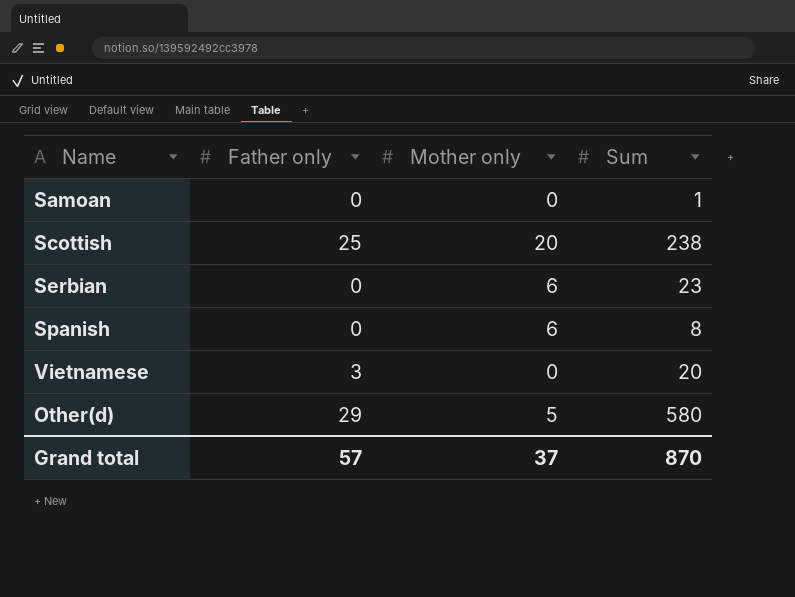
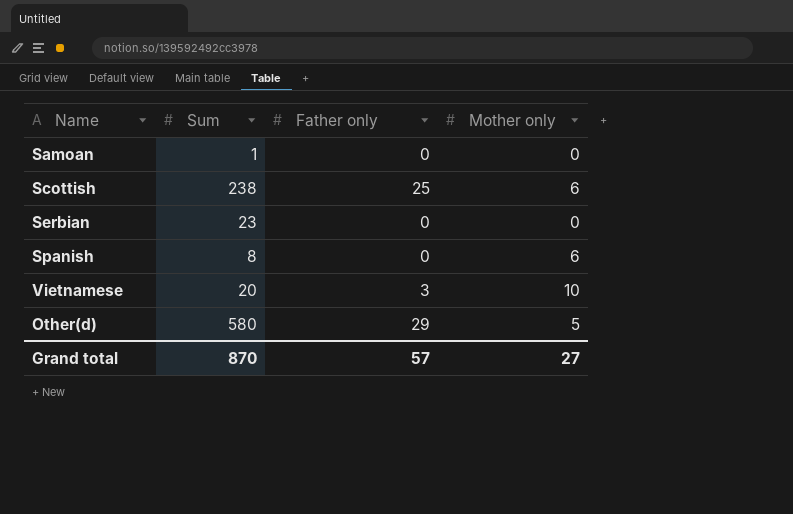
column Sum | position: 4 -> 2
Scottish | Mother only: 20 -> 6
Serbian | Mother only: 6 -> 0
Vietnamese | Mother only: 0 -> 10
Grand total | Mother only: 37 -> 27

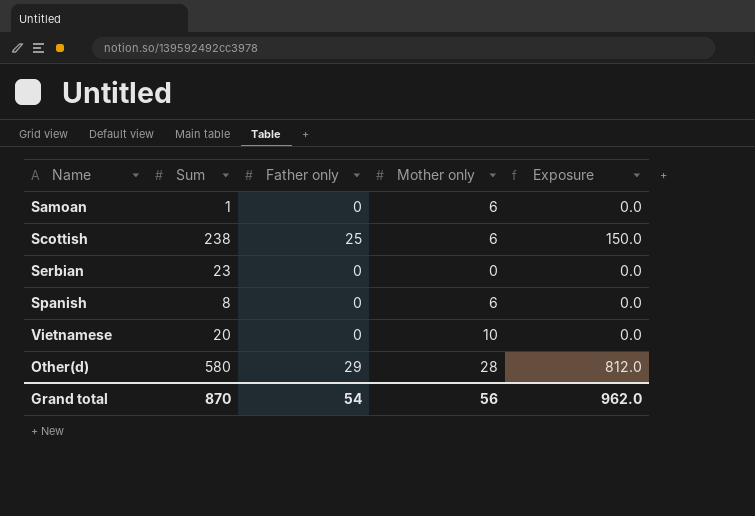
column Exposure | formula: none -> [Father only] * [Mother only]
Samoan | Mother only: 0 -> 6
Vietnamese | Father only: 3 -> 0
Other(d) | Mother only: 5 -> 28
Grand total | Father only: 57 -> 54
Grand total | Mother only: 27 -> 56

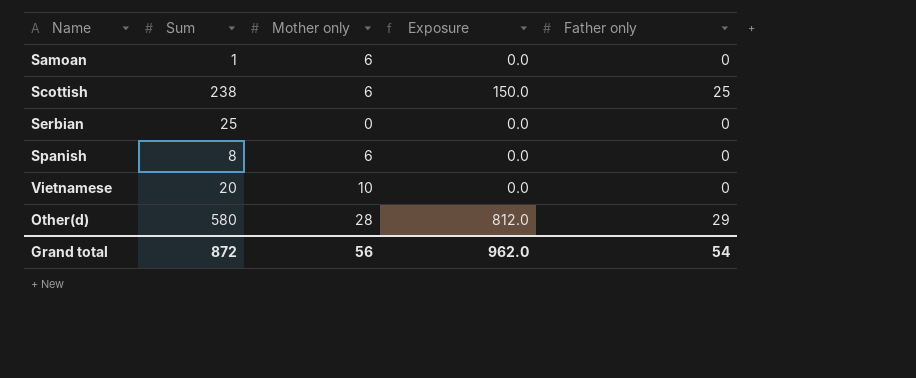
column Father only | position: 3 -> 5
Serbian | Sum: 23 -> 25
Grand total | Sum: 870 -> 872

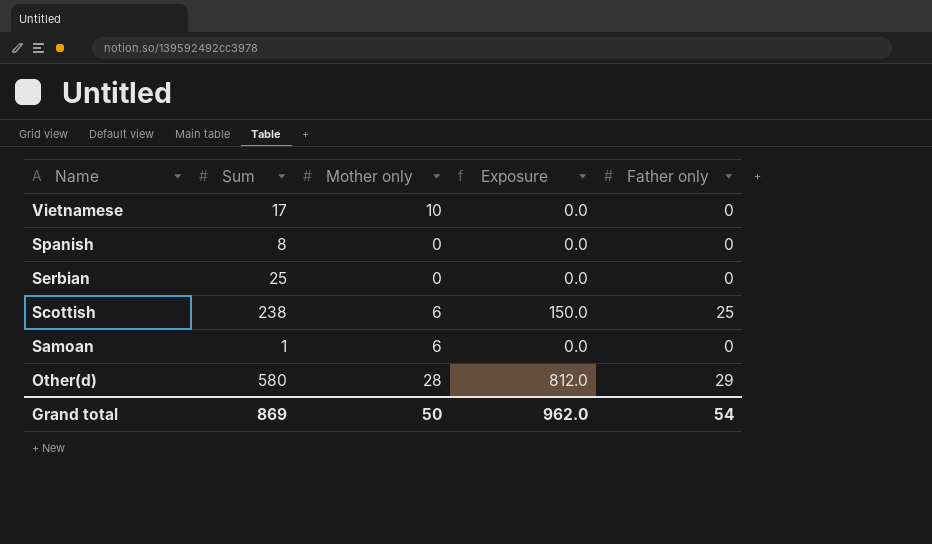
row order: none -> Name descending
Vietnamese | Sum: 20 -> 17
Spanish | Mother only: 6 -> 0
Grand total | Sum: 872 -> 869
Grand total | Mother only: 56 -> 50

